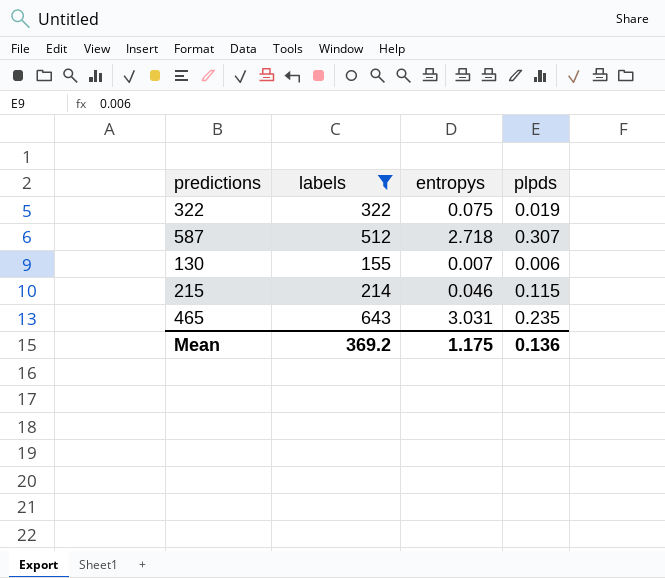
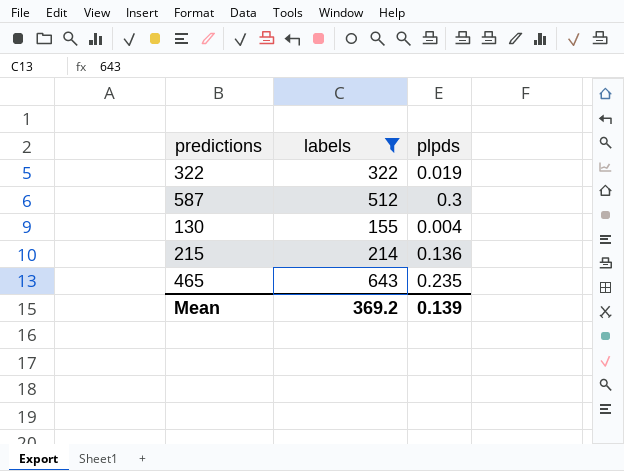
column entropys | position: 3 -> none
587 | plpds: 0.307 -> 0.3
130 | plpds: 0.006 -> 0.004
215 | plpds: 0.115 -> 0.136
Mean | plpds: 0.136 -> 0.139

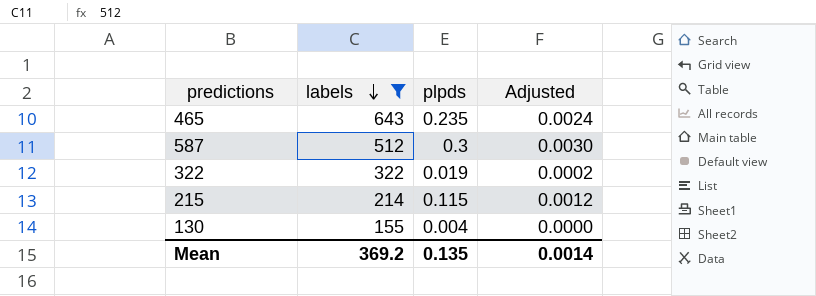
row order: none -> labels descending
column Adjusted | formula: none -> [plpds] * 0.01
215 | plpds: 0.136 -> 0.115
Mean | plpds: 0.139 -> 0.135

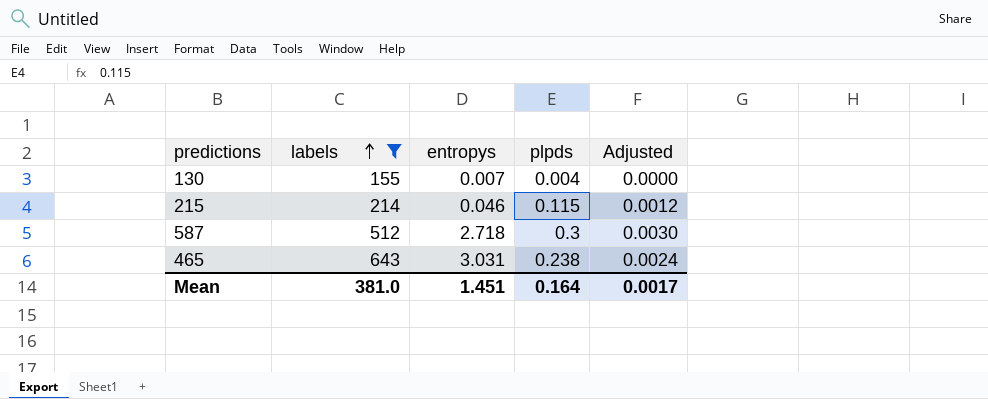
row order: labels descending -> labels ascending
column entropys | position: none -> 3
row 322: 322 | 0.019 | 0.0002 -> none
465 | plpds: 0.235 -> 0.238
Mean | labels: 369.2 -> 381.0
Mean | plpds: 0.135 -> 0.164
Mean | Adjusted: 0.0014 -> 0.0017

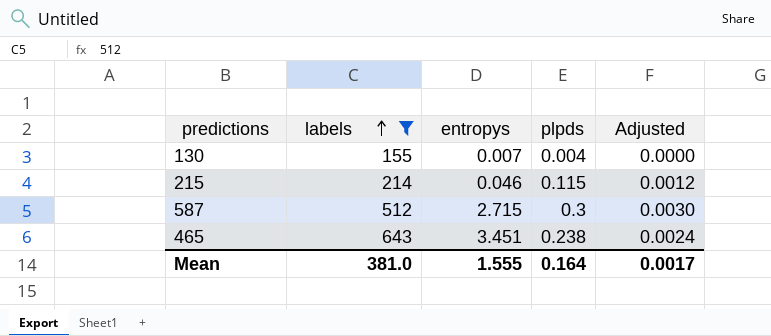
587 | entropys: 2.718 -> 2.715
465 | entropys: 3.031 -> 3.451
Mean | entropys: 1.451 -> 1.555

